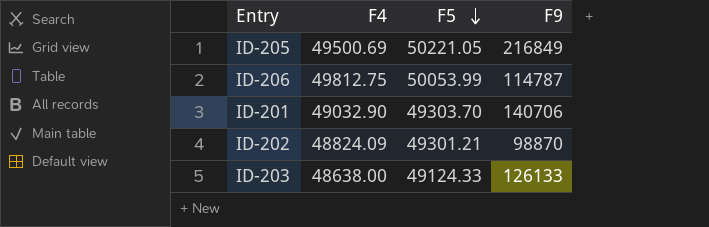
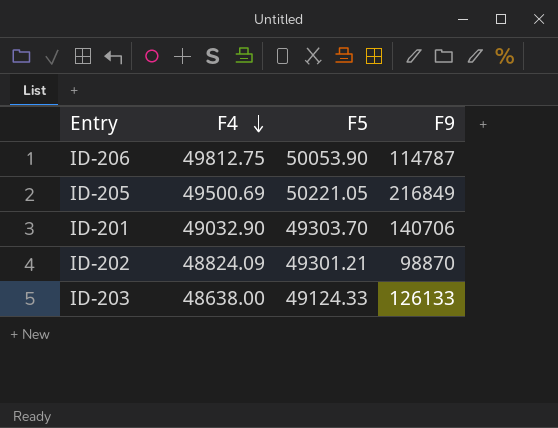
row order: F5 descending -> F4 descending
ID-206 | F5: 50053.99 -> 50053.90

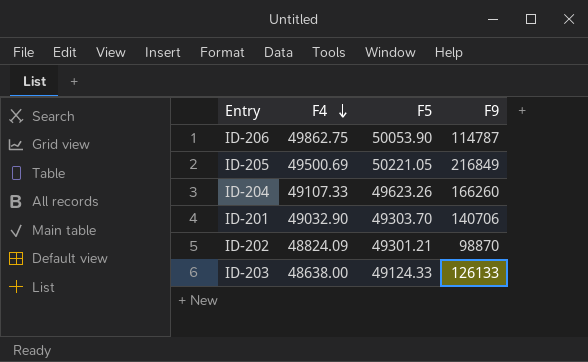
ID-206 | F4: 49812.75 -> 49862.75
row ID-204: none -> 49107.33 | 49623.26 | 166260

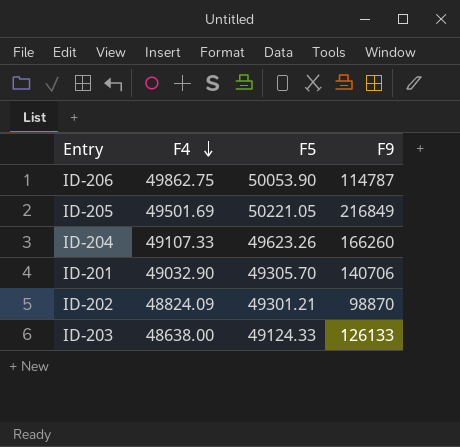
ID-205 | F4: 49500.69 -> 49501.69
ID-201 | F5: 49303.70 -> 49305.70

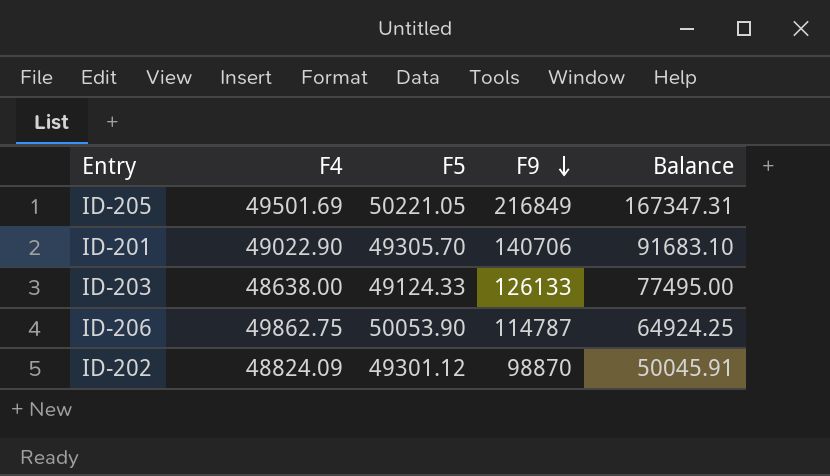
row order: F4 descending -> F9 descending
column Balance | formula: none -> [F9] - [F4]
row ID-204: 49107.33 | 49623.26 | 166260 -> none
ID-201 | F4: 49032.90 -> 49022.90
ID-202 | F5: 49301.21 -> 49301.12

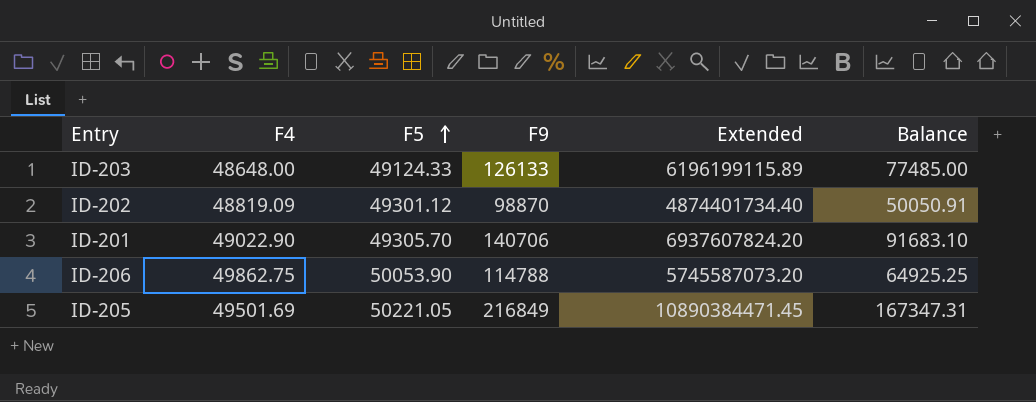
row order: F9 descending -> F5 ascending
column Extended | formula: none -> [F5] * [F9]
ID-203 | F4: 48638.00 -> 48648.00
ID-203 | Balance: 77495.00 -> 77485.00
ID-202 | F4: 48824.09 -> 48819.09
ID-202 | Balance: 50045.91 -> 50050.91
ID-206 | F9: 114787 -> 114788
ID-206 | Balance: 64924.25 -> 64925.25

